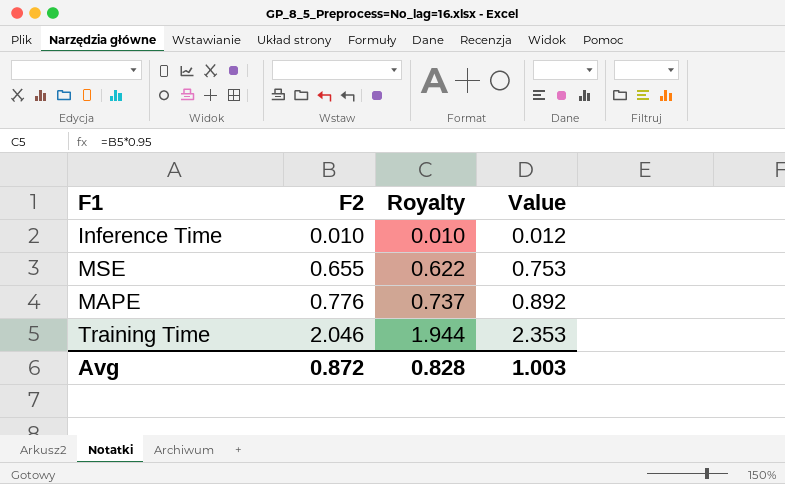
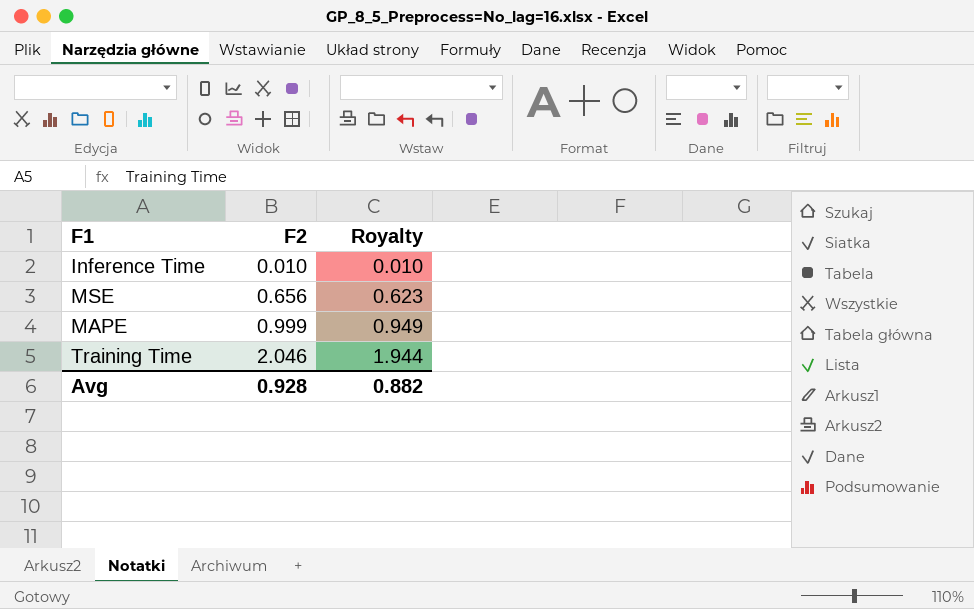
column Value | formula: [F2] * 1.15 -> none
MSE | F2: 0.655 -> 0.656
MSE | Royalty: 0.622 -> 0.623
MAPE | F2: 0.776 -> 0.999
MAPE | Royalty: 0.737 -> 0.949
Avg | F2: 0.872 -> 0.928
Avg | Royalty: 0.828 -> 0.882

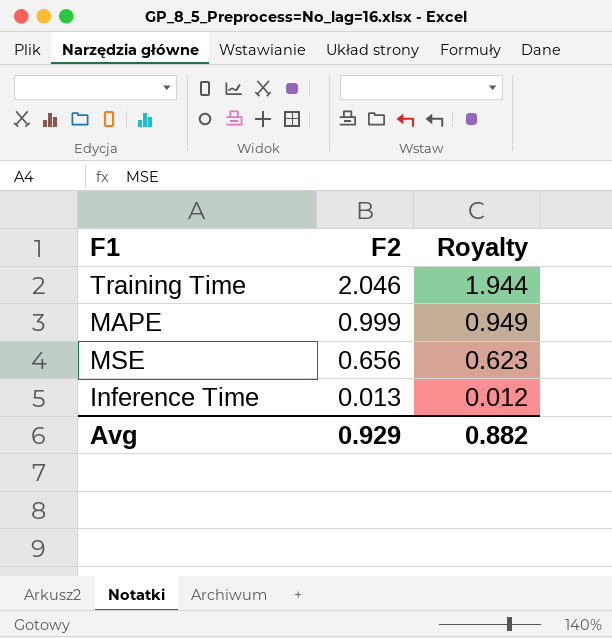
row order: F2 ascending -> F2 descending
Inference Time | F2: 0.010 -> 0.013
Inference Time | Royalty: 0.010 -> 0.012
Avg | F2: 0.928 -> 0.929

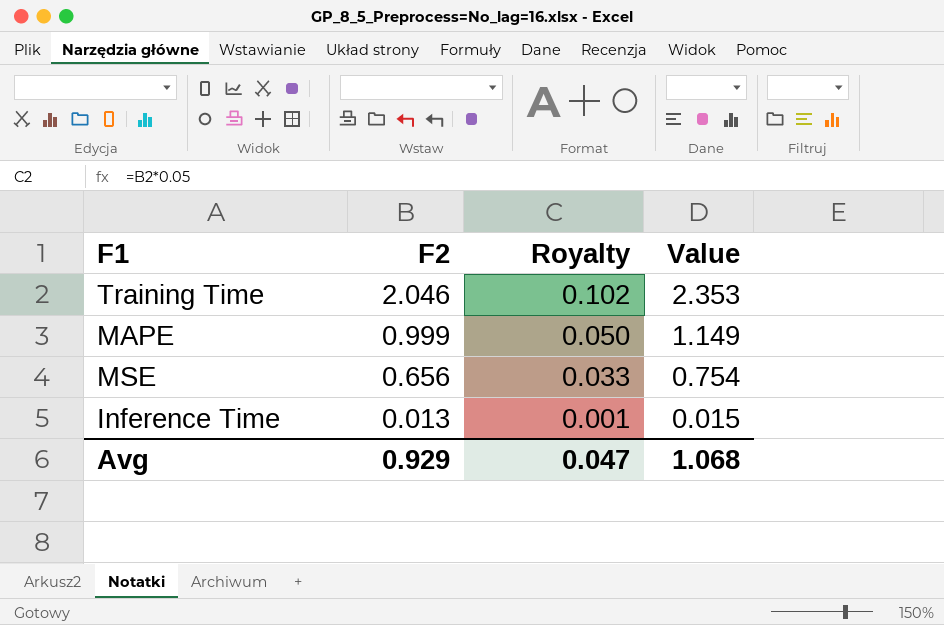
column Royalty | formula: [F2] * 0.95 -> [F2] * 0.05
column Value | formula: none -> [F2] * 1.15
Avg | Royalty: 0.882 -> 0.047

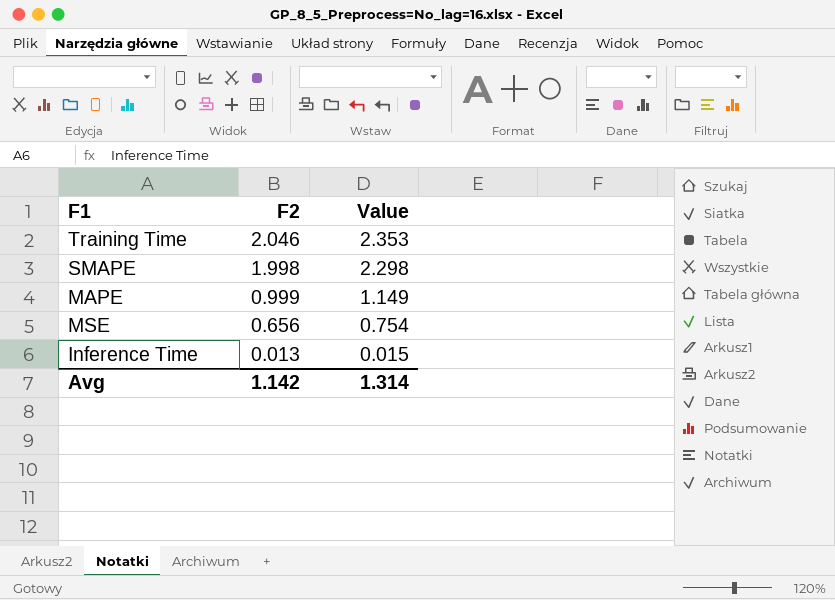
column Royalty | formula: [F2] * 0.05 -> none
row SMAPE: none -> 1.998 | 2.298
Avg | F2: 0.929 -> 1.142
Avg | Value: 1.068 -> 1.314

